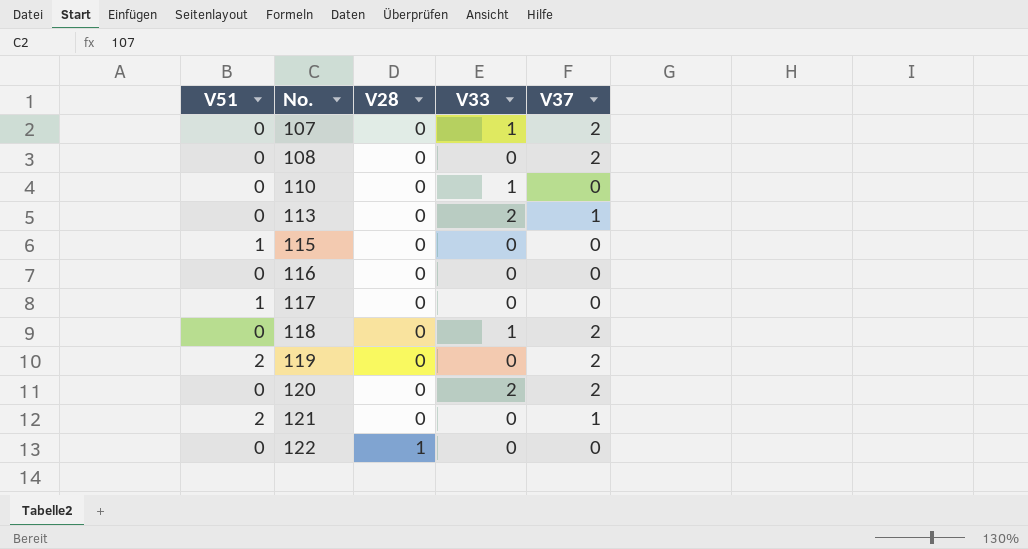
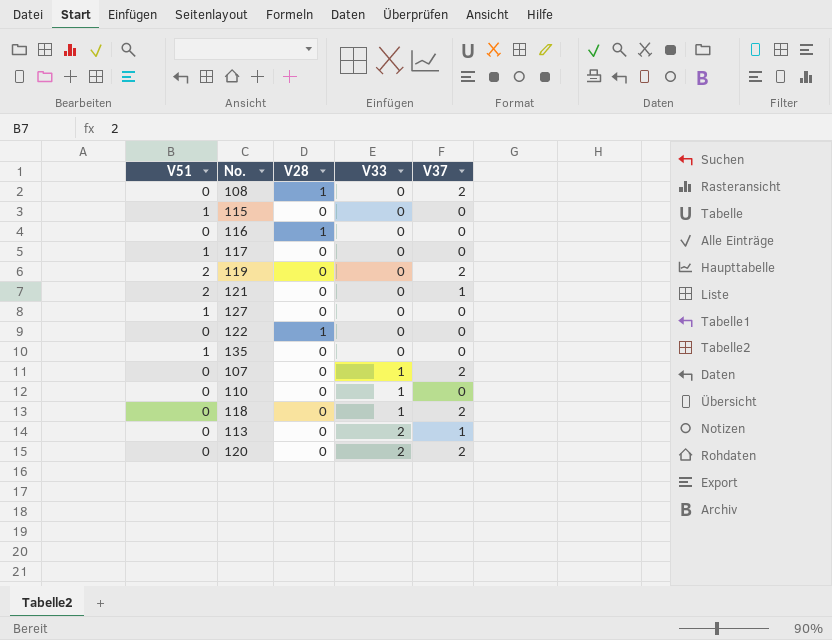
row order: No. ascending -> V33 ascending
108 | V28: 0 -> 1
116 | V28: 0 -> 1
row 127: none -> 1 | 0 | 0 | 0
row 135: none -> 1 | 0 | 0 | 0

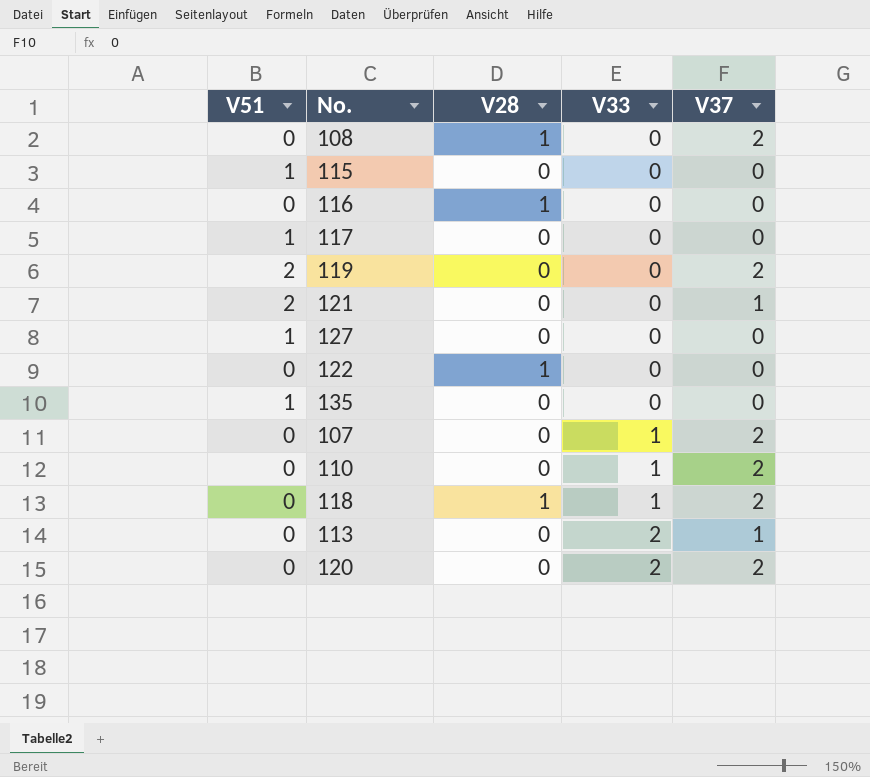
110 | V37: 0 -> 2
118 | V28: 0 -> 1

